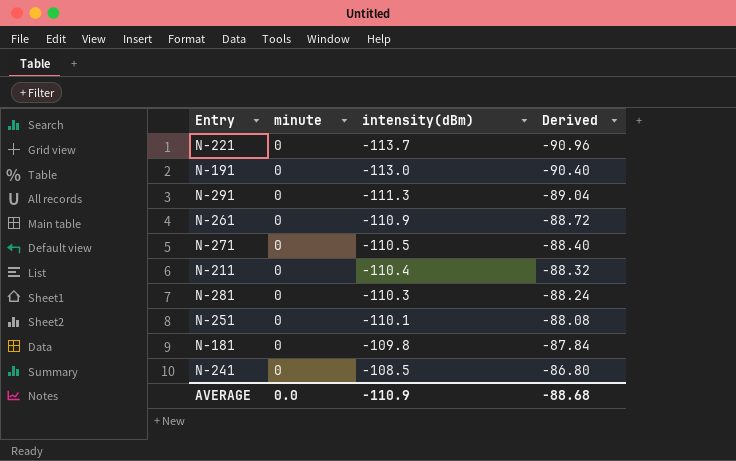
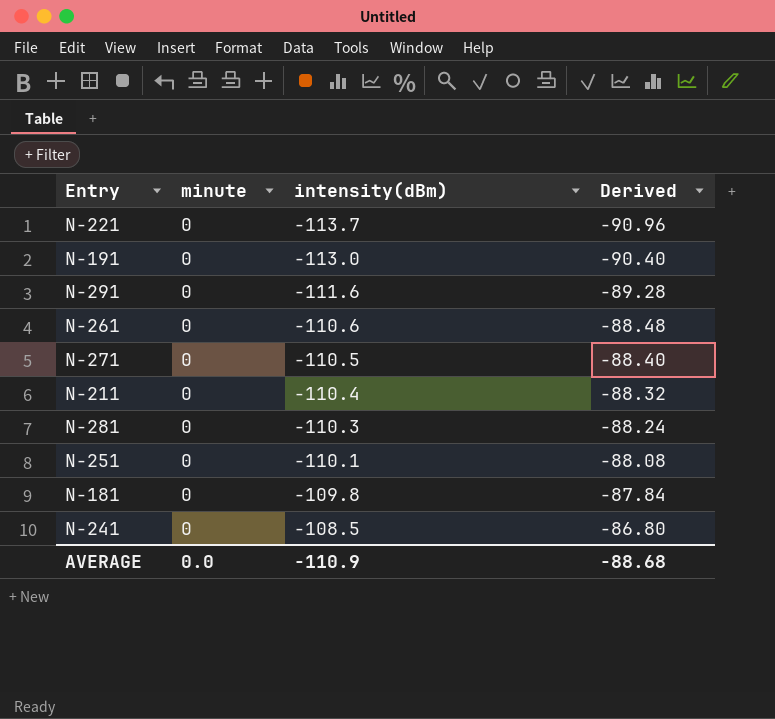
N-291 | intensity(dBm): -111.3 -> -111.6
N-291 | Derived: -89.04 -> -89.28
N-261 | intensity(dBm): -110.9 -> -110.6
N-261 | Derived: -88.72 -> -88.48

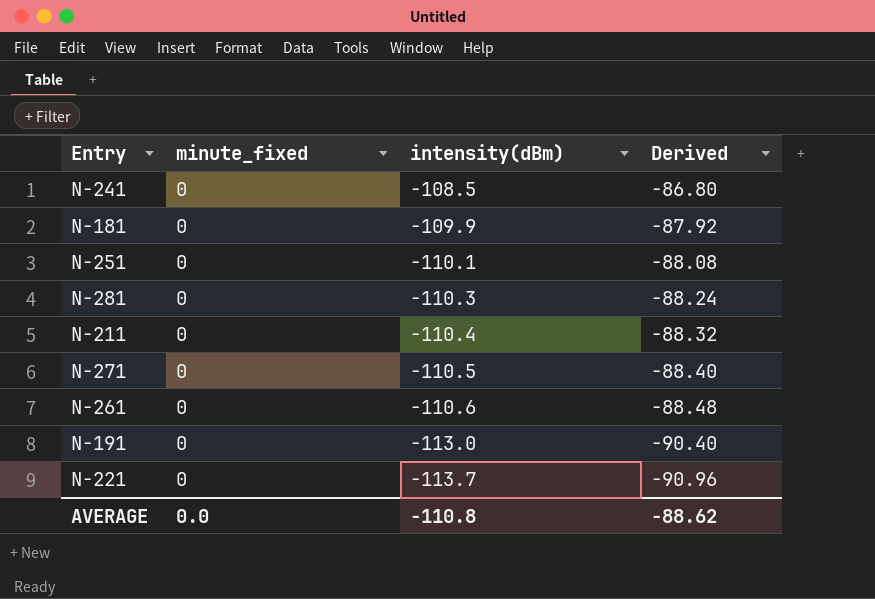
row order: intensity(dBm) ascending -> intensity(dBm) descending
column name: minute -> minute_fixed
row N-291: 0 | -111.6 | -89.28 -> none
N-181 | intensity(dBm): -109.8 -> -109.9
N-181 | Derived: -87.84 -> -87.92
AVERAGE | intensity(dBm): -110.9 -> -110.8
AVERAGE | Derived: -88.68 -> -88.62

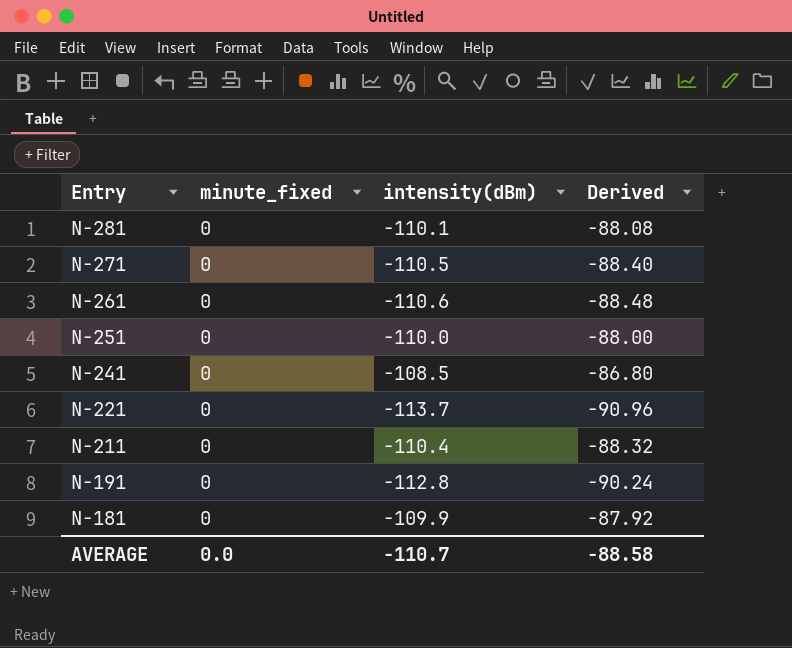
row order: intensity(dBm) descending -> Entry descending
N-281 | intensity(dBm): -110.3 -> -110.1
N-281 | Derived: -88.24 -> -88.08
N-251 | intensity(dBm): -110.1 -> -110.0
N-251 | Derived: -88.08 -> -88.00
N-191 | intensity(dBm): -113.0 -> -112.8
N-191 | Derived: -90.40 -> -90.24
AVERAGE | intensity(dBm): -110.8 -> -110.7
AVERAGE | Derived: -88.62 -> -88.58

